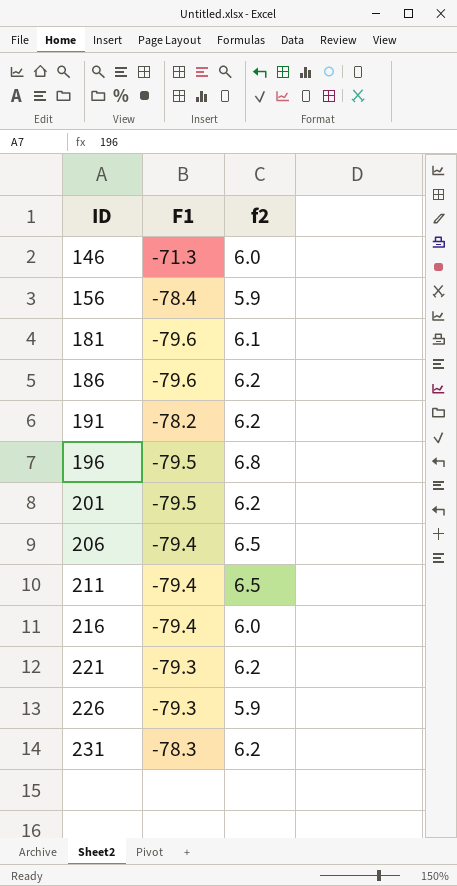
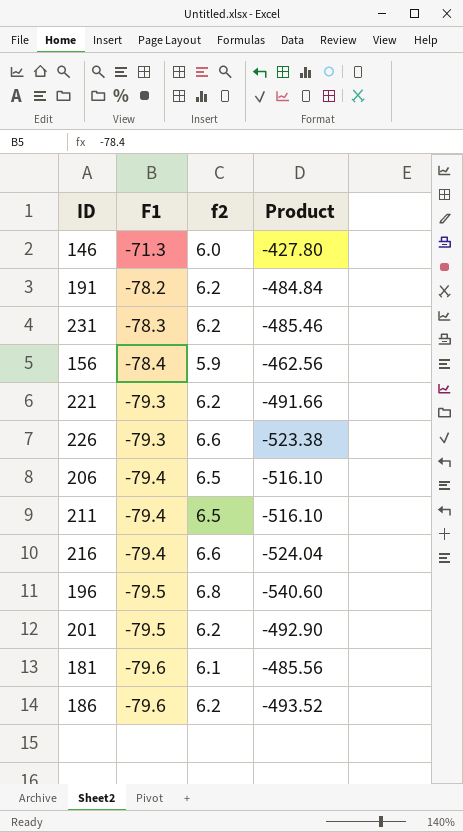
row order: ID ascending -> F1 descending
column Product | formula: none -> [F1] * [f2]
226 | f2: 5.9 -> 6.6
216 | f2: 6.0 -> 6.6

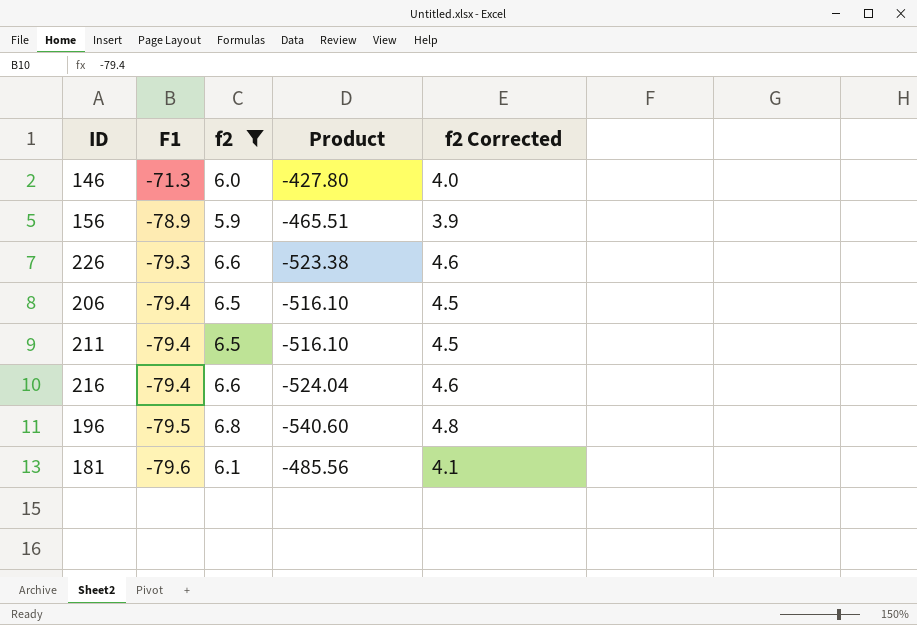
filter: none -> f2 != 6.2
column f2 Corrected | formula: none -> [f2] - 2
156 | F1: -78.4 -> -78.9
156 | Product: -462.56 -> -465.51

